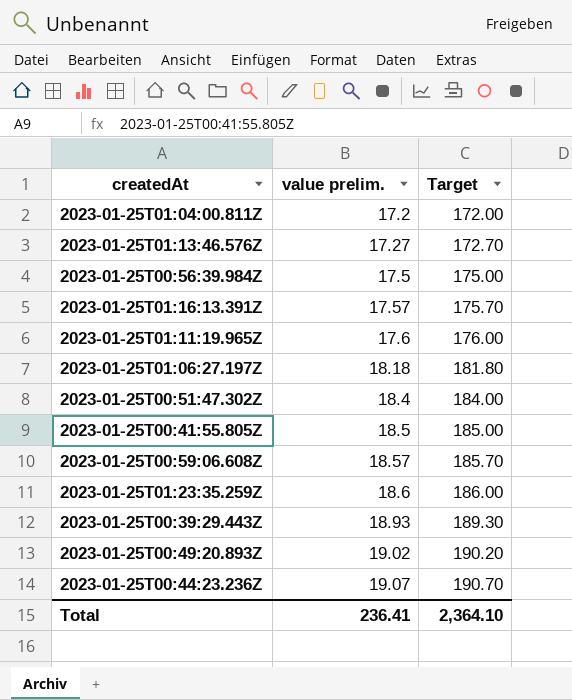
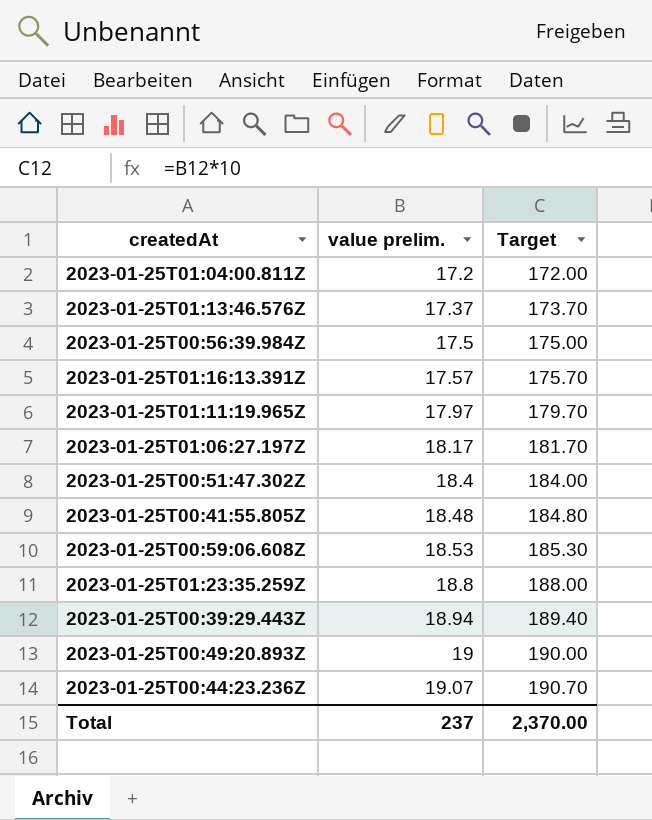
2023-01-25T01:13:46.576Z | value prelim.: 17.27 -> 17.37
2023-01-25T01:13:46.576Z | Target: 172.70 -> 173.70
2023-01-25T01:11:19.965Z | value prelim.: 17.6 -> 17.97
2023-01-25T01:11:19.965Z | Target: 176.00 -> 179.70
2023-01-25T01:06:27.197Z | value prelim.: 18.18 -> 18.17
2023-01-25T01:06:27.197Z | Target: 181.80 -> 181.70
2023-01-25T00:41:55.805Z | value prelim.: 18.5 -> 18.48
2023-01-25T00:41:55.805Z | Target: 185.00 -> 184.80
2023-01-25T00:59:06.608Z | value prelim.: 18.57 -> 18.53
2023-01-25T00:59:06.608Z | Target: 185.70 -> 185.30
2023-01-25T01:23:35.259Z | value prelim.: 18.6 -> 18.8
2023-01-25T01:23:35.259Z | Target: 186.00 -> 188.00
2023-01-25T00:39:29.443Z | value prelim.: 18.93 -> 18.94
2023-01-25T00:39:29.443Z | Target: 189.30 -> 189.40
2023-01-25T00:49:20.893Z | value prelim.: 19.02 -> 19
2023-01-25T00:49:20.893Z | Target: 190.20 -> 190.00
Total | value prelim.: 236.41 -> 237
Total | Target: 2,364.10 -> 2,370.00

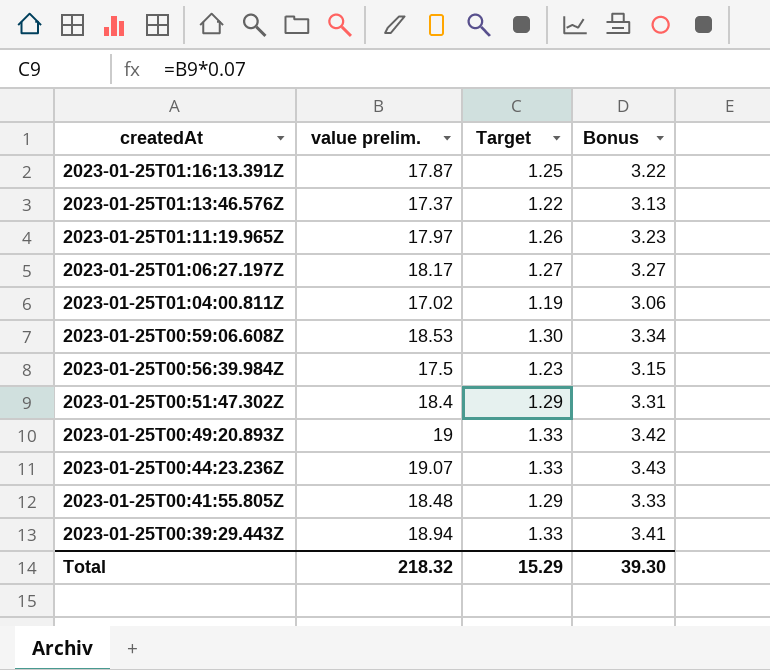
row order: value prelim. ascending -> createdAt descending
column Target | formula: [value prelim.] * 10 -> [value prelim.] * 0.07
column Bonus | formula: none -> [value prelim.] * 0.18
row 2023-01-25T01:23:35.259Z: 18.8 | 188.00 -> none
2023-01-25T01:16:13.391Z | value prelim.: 17.57 -> 17.87
2023-01-25T01:04:00.811Z | value prelim.: 17.2 -> 17.02
Total | value prelim.: 237 -> 218.32
Total | Target: 2,370.00 -> 15.29

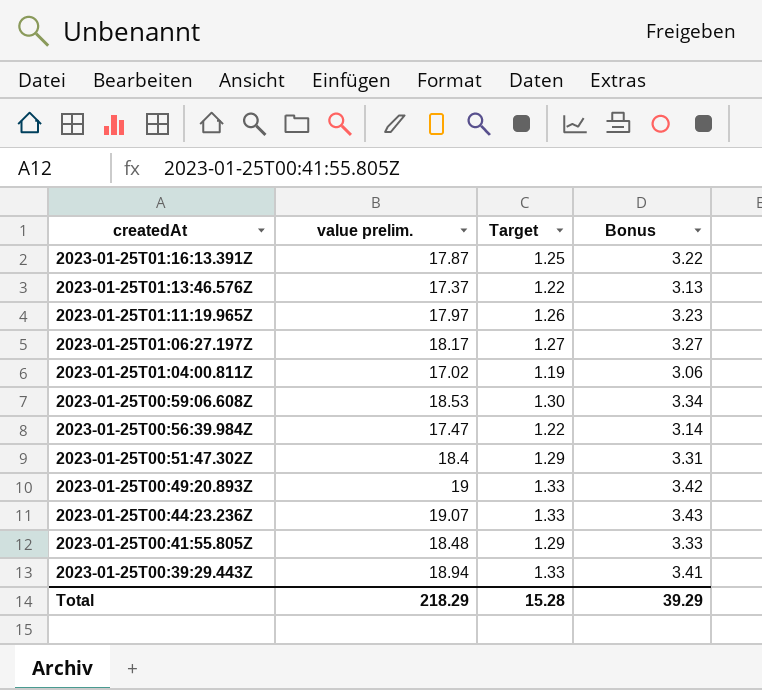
2023-01-25T00:56:39.984Z | value prelim.: 17.5 -> 17.47
2023-01-25T00:56:39.984Z | Target: 1.23 -> 1.22
2023-01-25T00:56:39.984Z | Bonus: 3.15 -> 3.14
Total | value prelim.: 218.32 -> 218.29
Total | Target: 15.29 -> 15.28
Total | Bonus: 39.30 -> 39.29

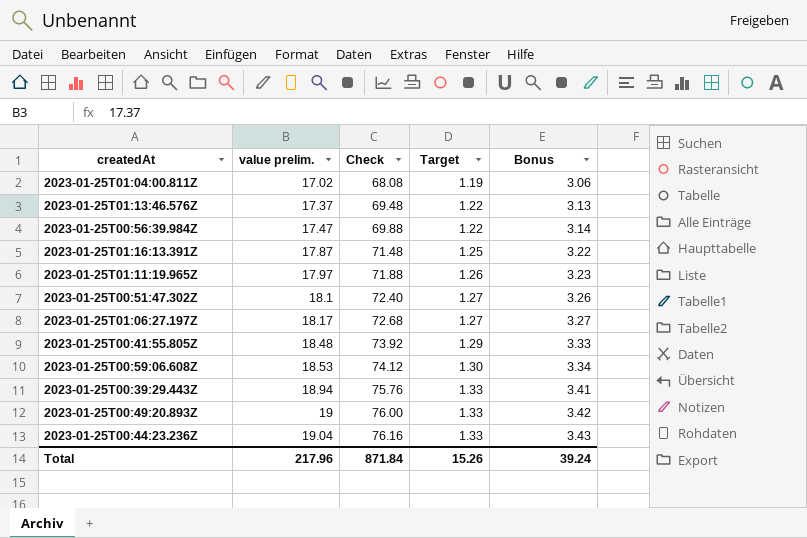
row order: createdAt descending -> value prelim. ascending
column Check | formula: none -> [value prelim.] * 4
2023-01-25T00:51:47.302Z | value prelim.: 18.4 -> 18.1
2023-01-25T00:51:47.302Z | Target: 1.29 -> 1.27
2023-01-25T00:51:47.302Z | Bonus: 3.31 -> 3.26
2023-01-25T00:44:23.236Z | value prelim.: 19.07 -> 19.04
Total | value prelim.: 218.29 -> 217.96
Total | Target: 15.28 -> 15.26
Total | Bonus: 39.29 -> 39.24

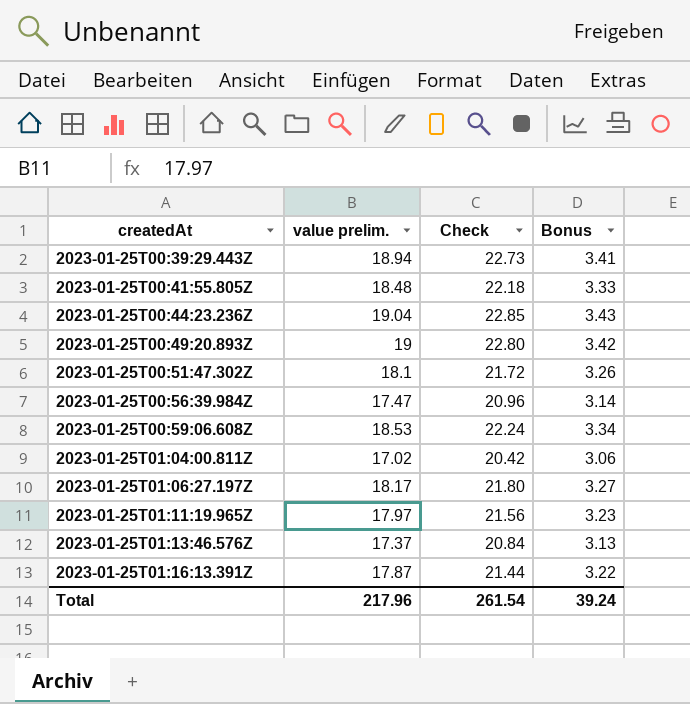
row order: value prelim. ascending -> createdAt ascending
column Target | formula: [value prelim.] * 0.07 -> none
column Check | formula: [value prelim.] * 4 -> [value prelim.] * 1.2
Total | Check: 871.84 -> 261.54

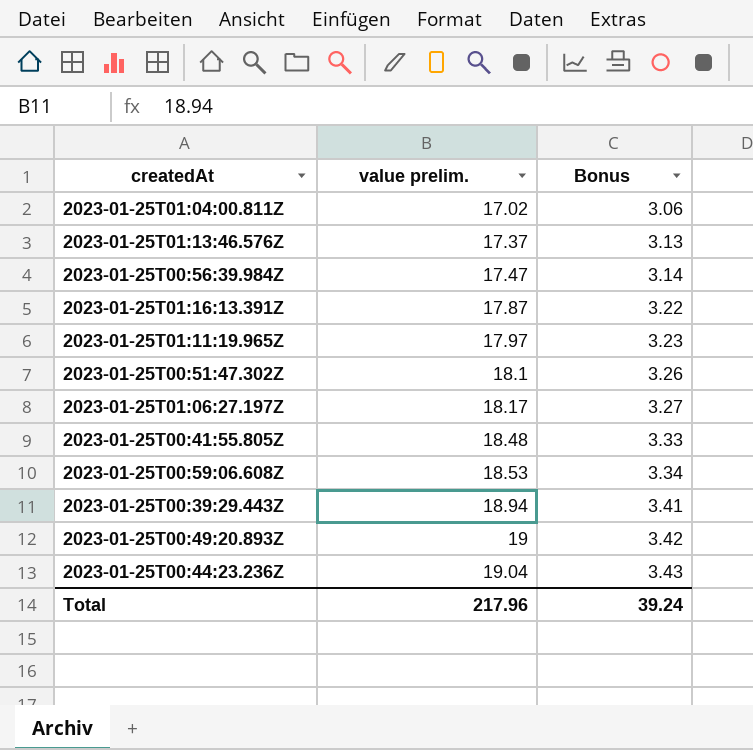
row order: createdAt ascending -> value prelim. ascending
column Check | formula: [value prelim.] * 1.2 -> none

